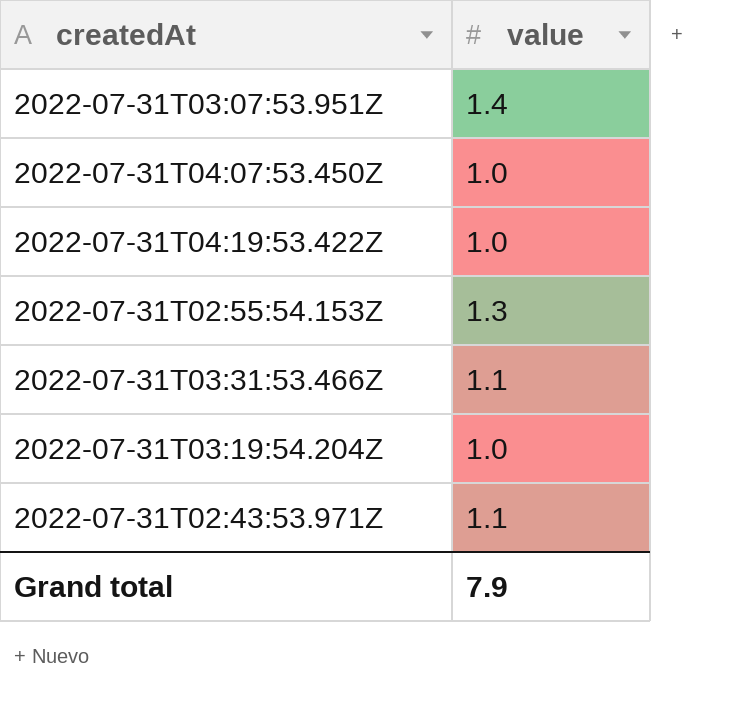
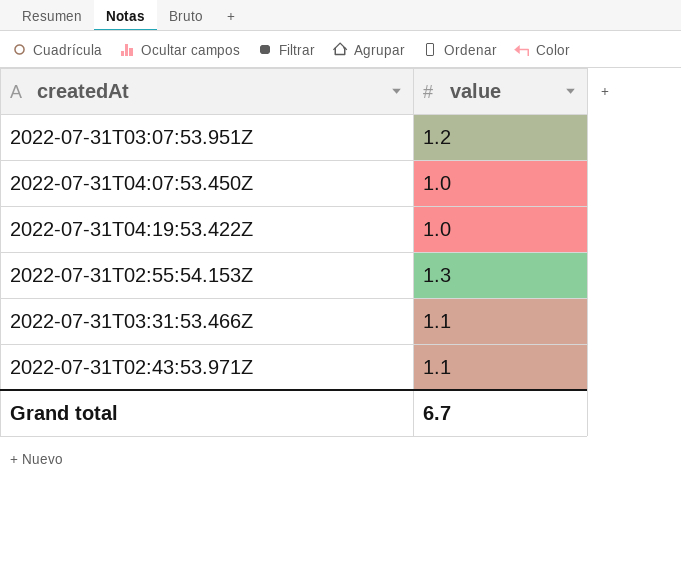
row 2022-07-31T03:19:54.204Z: 1.0 -> none
2022-07-31T03:07:53.951Z | value: 1.4 -> 1.2
Grand total | value: 7.9 -> 6.7

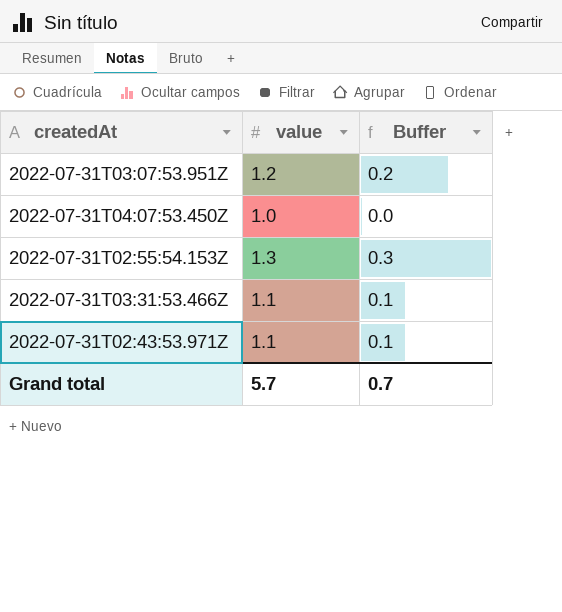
column Buffer | formula: none -> [value] - 1
row 2022-07-31T04:19:53.422Z: 1.0 -> none
Grand total | value: 6.7 -> 5.7

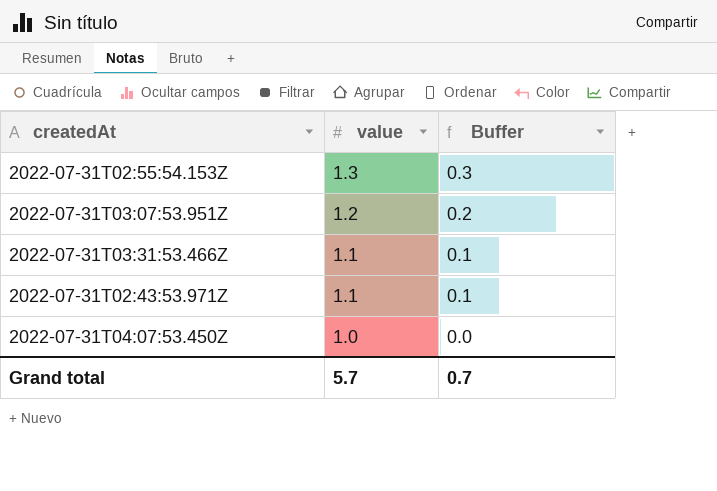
row order: none -> value descending

